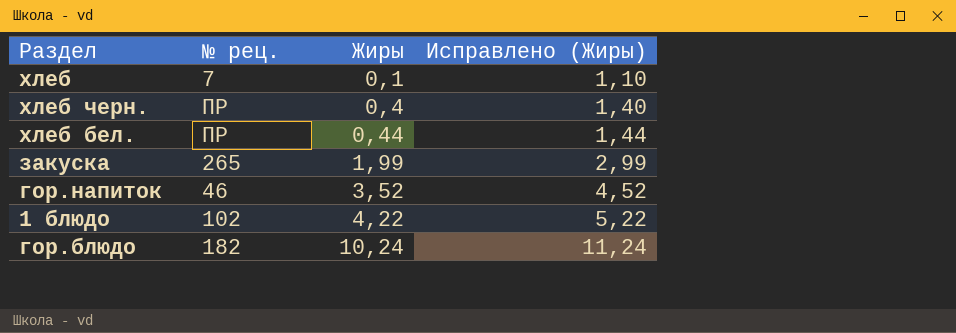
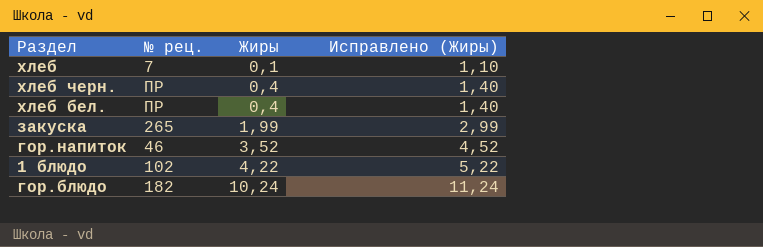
хлеб бел. | Жиры: 0,44 -> 0,4
хлеб бел. | Исправлено (Жиры): 1,44 -> 1,40

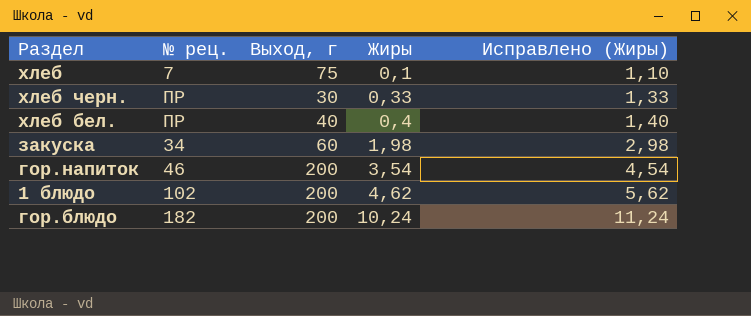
column Выход, г | position: none -> 3
хлеб черн. | Жиры: 0,4 -> 0,33
хлеб черн. | Исправлено (Жиры): 1,40 -> 1,33
закуска | № рец.: 265 -> 34
закуска | Жиры: 1,99 -> 1,98
закуска | Исправлено (Жиры): 2,99 -> 2,98
гор.напиток | Жиры: 3,52 -> 3,54
гор.напиток | Исправлено (Жиры): 4,52 -> 4,54
1 блюдо | Жиры: 4,22 -> 4,62
1 блюдо | Исправлено (Жиры): 5,22 -> 5,62

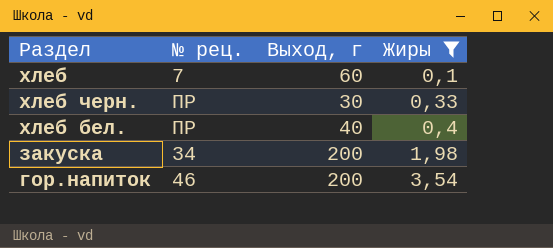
filter: none -> Жиры <= 3,54
column Исправлено (Жиры) | formula: [Жиры] + 1 -> none
хлеб | Выход, г: 75 -> 60
закуска | Выход, г: 60 -> 200

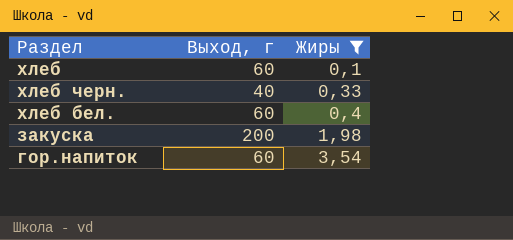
column № рец. | position: 2 -> none
хлеб черн. | Выход, г: 30 -> 40
хлеб бел. | Выход, г: 40 -> 60
гор.напиток | Выход, г: 200 -> 60

